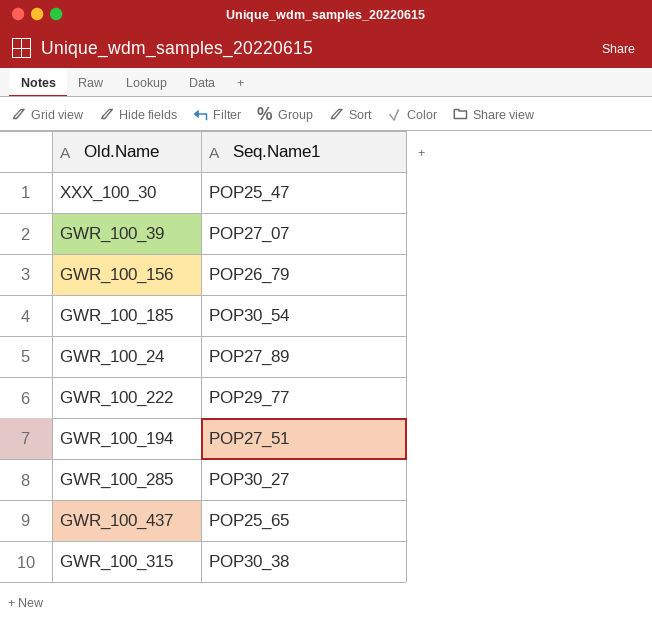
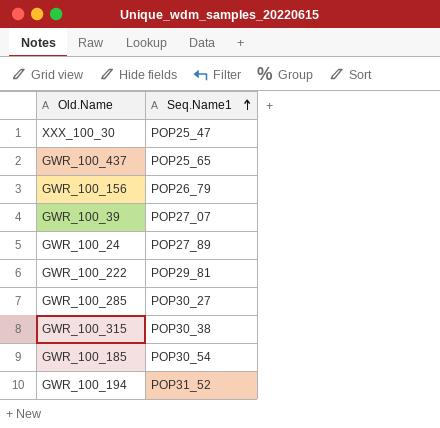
row order: none -> Seq.Name1 ascending
GWR_100_222 | Seq.Name1: POP29_77 -> POP29_81
GWR_100_194 | Seq.Name1: POP27_51 -> POP31_52

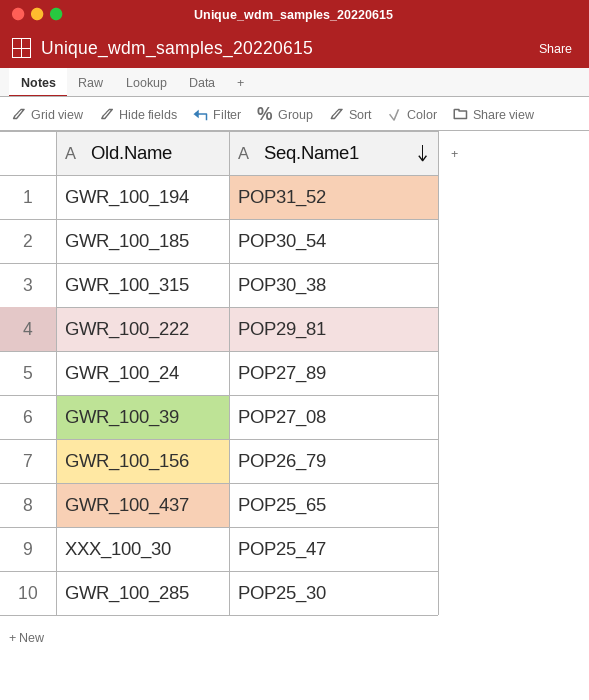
row order: Seq.Name1 ascending -> Seq.Name1 descending
GWR_100_39 | Seq.Name1: POP27_07 -> POP27_08
GWR_100_285 | Seq.Name1: POP30_27 -> POP25_30

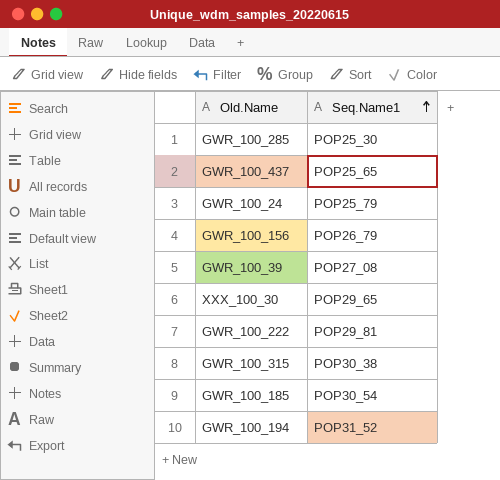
row order: Seq.Name1 descending -> Seq.Name1 ascending
GWR_100_24 | Seq.Name1: POP27_89 -> POP25_79
XXX_100_30 | Seq.Name1: POP25_47 -> POP29_65

